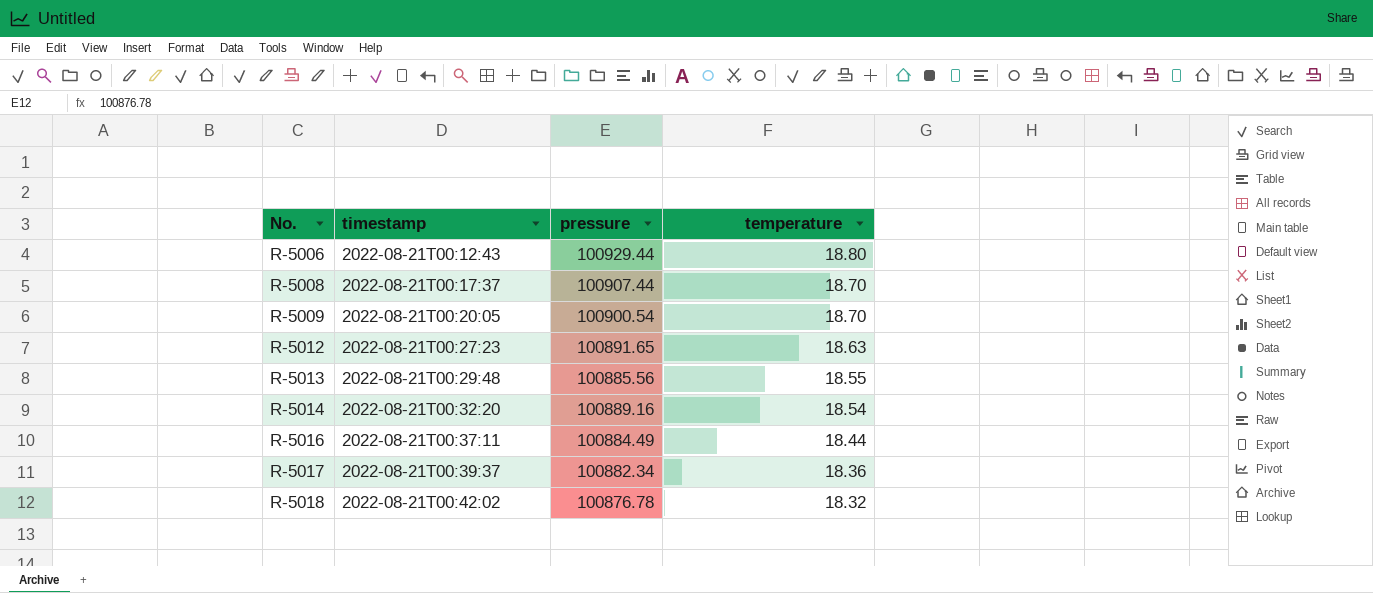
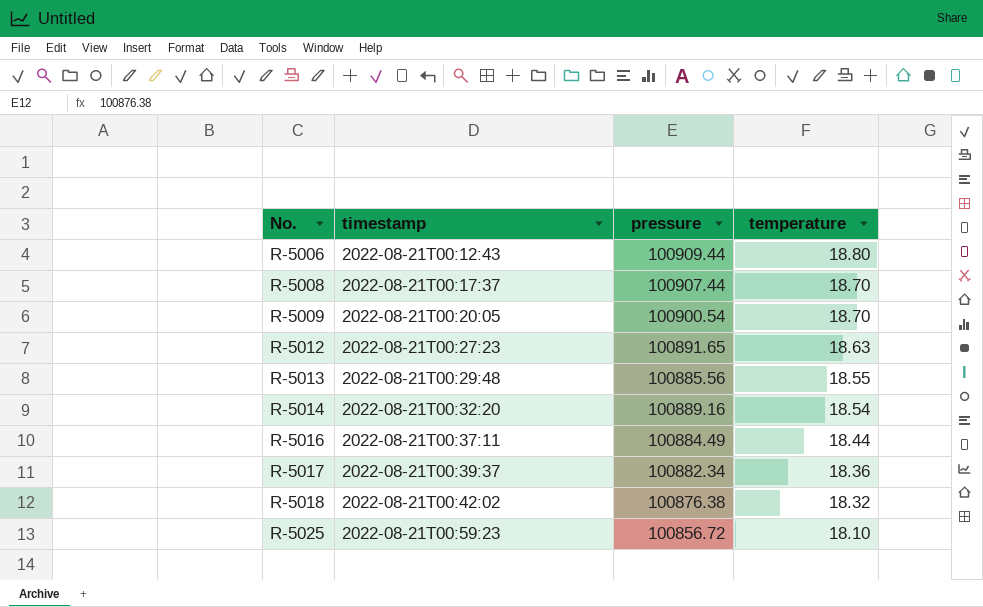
R-5006 | pressure: 100929.44 -> 100909.44
R-5018 | pressure: 100876.78 -> 100876.38
row R-5025: none -> 2022-08-21T00:59:23 | 100856.72 | 18.10

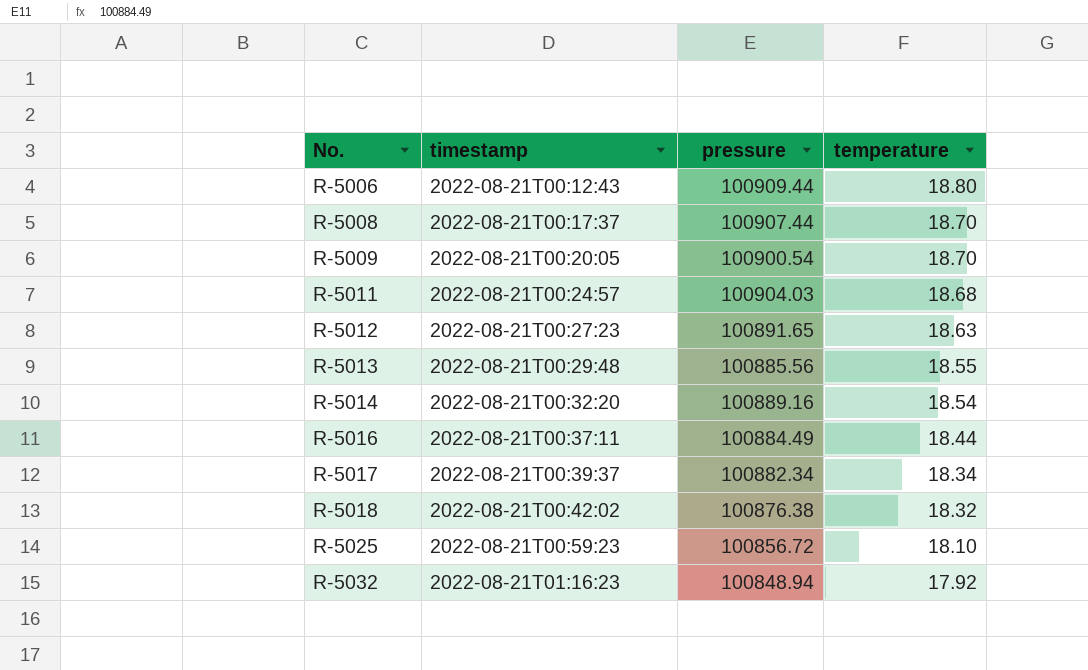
row R-5011: none -> 2022-08-21T00:24:57 | 100904.03 | 18.68
R-5017 | temperature: 18.36 -> 18.34
row R-5032: none -> 2022-08-21T01:16:23 | 100848.94 | 17.92

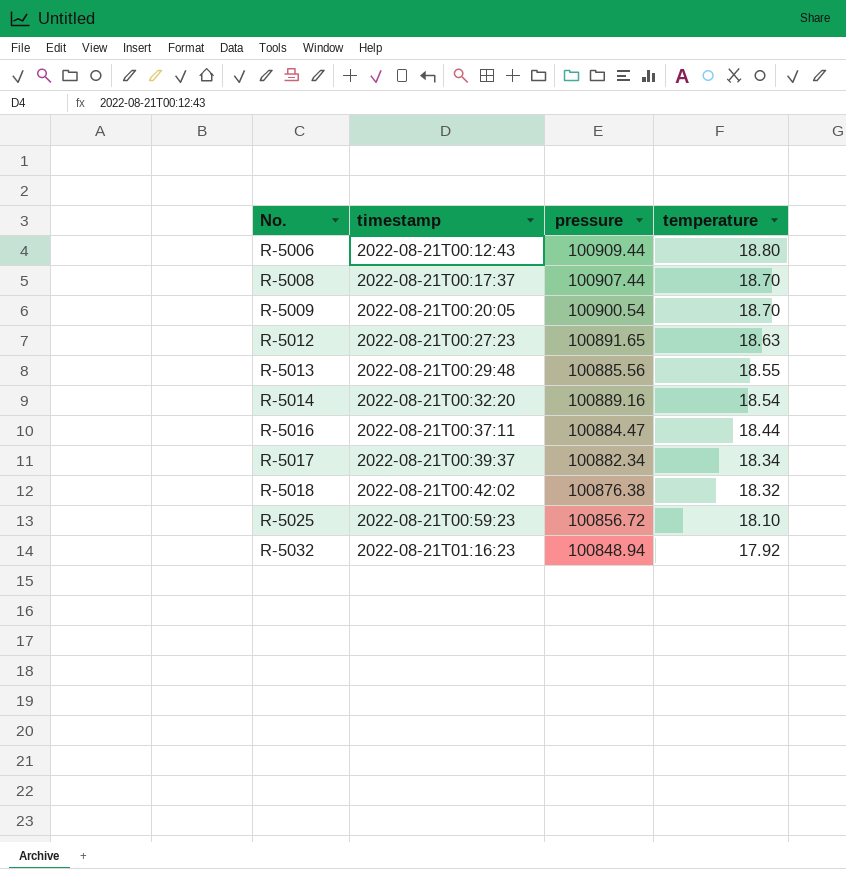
row R-5011: 2022-08-21T00:24:57 | 100904.03 | 18.68 -> none
R-5016 | pressure: 100884.49 -> 100884.47

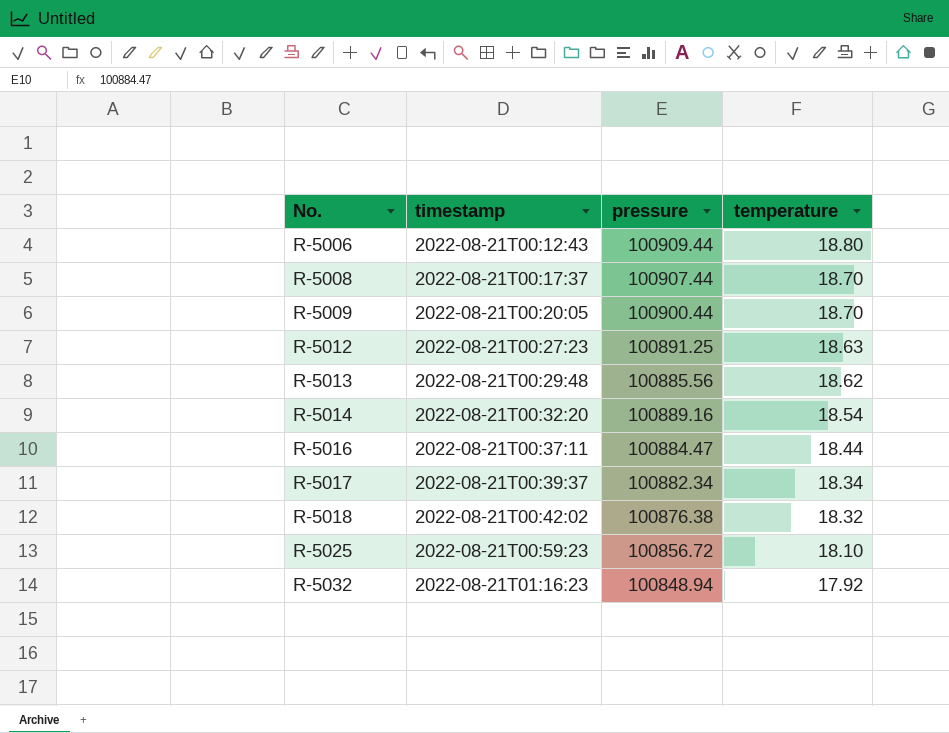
R-5009 | pressure: 100900.54 -> 100900.44
R-5012 | pressure: 100891.65 -> 100891.25
R-5013 | temperature: 18.55 -> 18.62

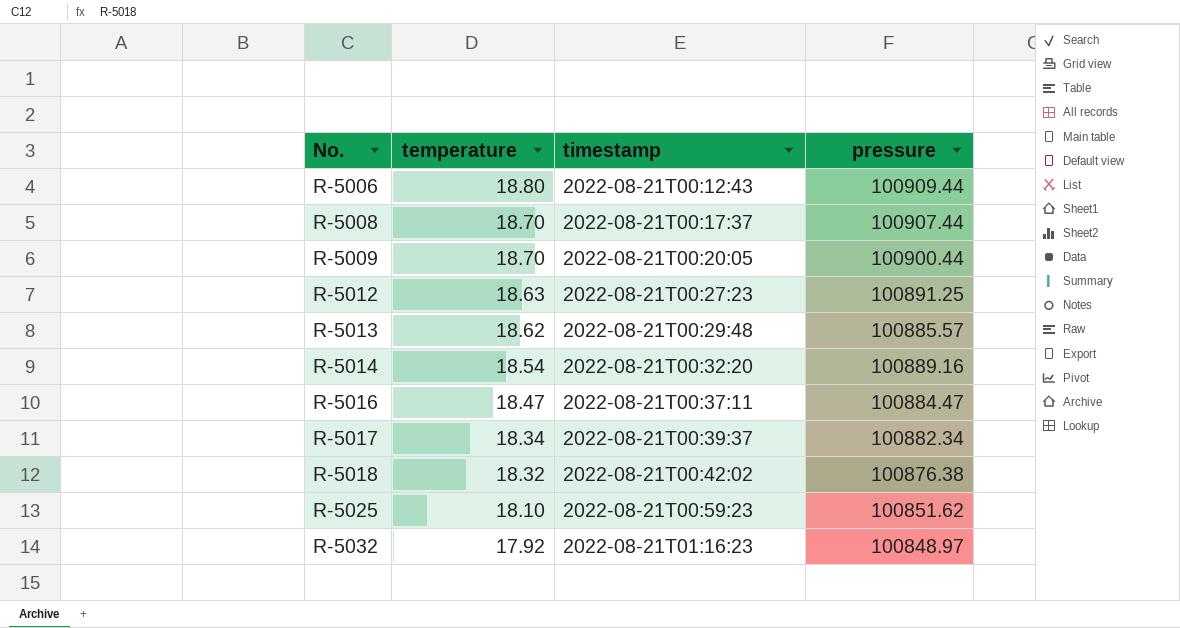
column temperature | position: 4 -> 2
R-5013 | pressure: 100885.56 -> 100885.57
R-5016 | temperature: 18.44 -> 18.47
R-5025 | pressure: 100856.72 -> 100851.62
R-5032 | pressure: 100848.94 -> 100848.97

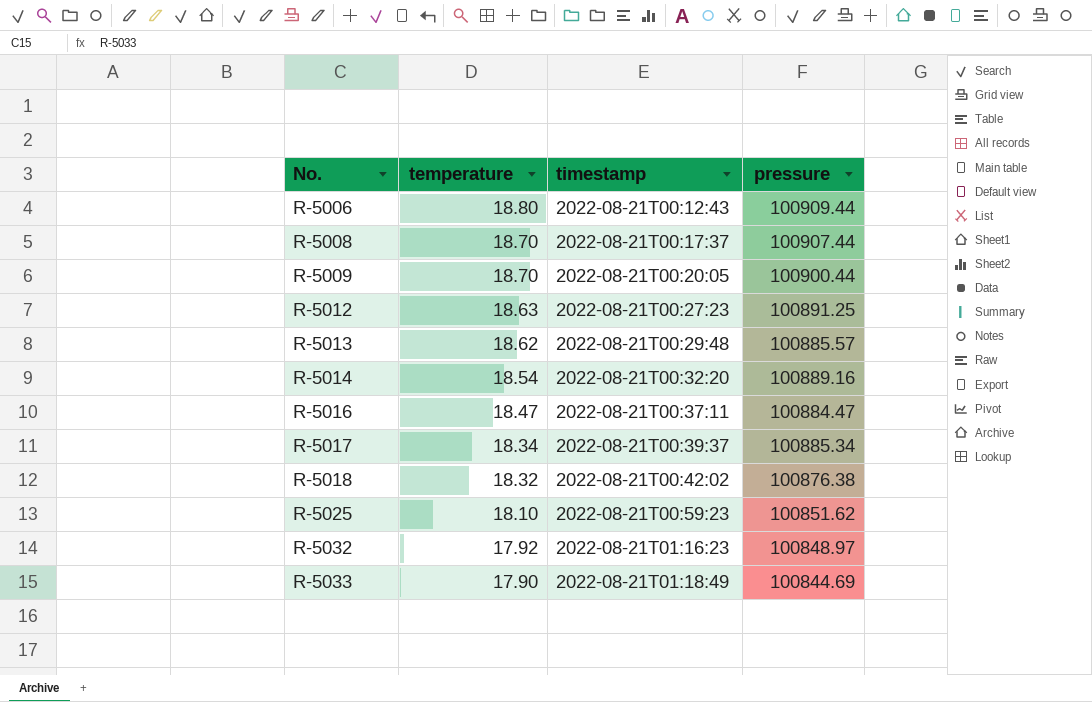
R-5017 | pressure: 100882.34 -> 100885.34
row R-5033: none -> 17.90 | 2022-08-21T01:18:49 | 100844.69

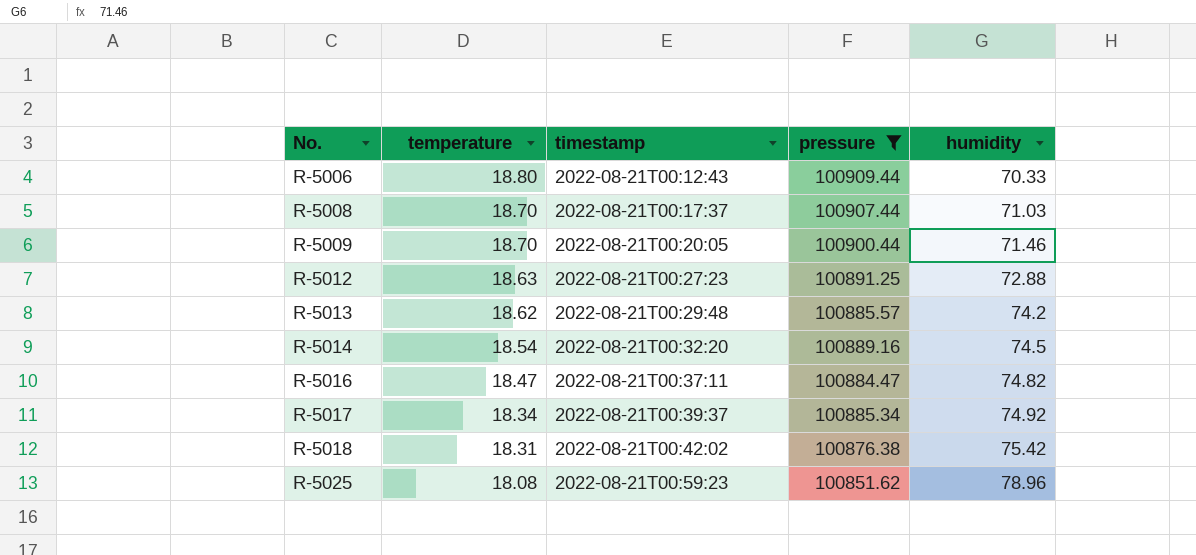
filter: none -> pressure >= 100851.62
column humidity | position: none -> 5
R-5018 | temperature: 18.32 -> 18.31
R-5025 | temperature: 18.10 -> 18.08

